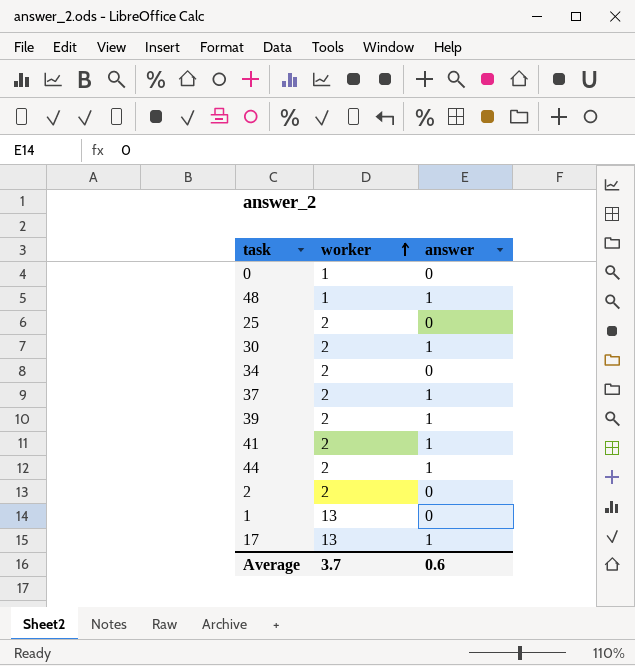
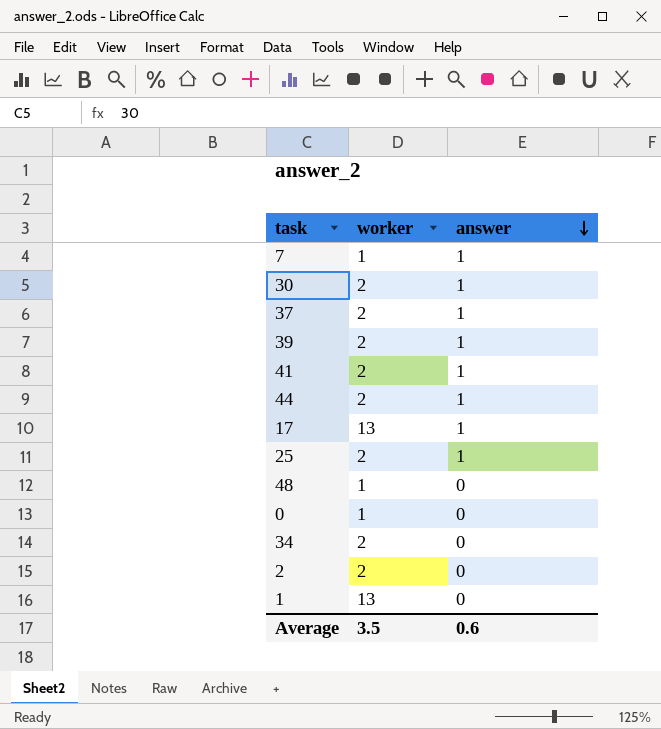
row order: worker ascending -> answer descending
row 7: none -> 1 | 1
25 | answer: 0 -> 1
48 | answer: 1 -> 0
Average | worker: 3.7 -> 3.5

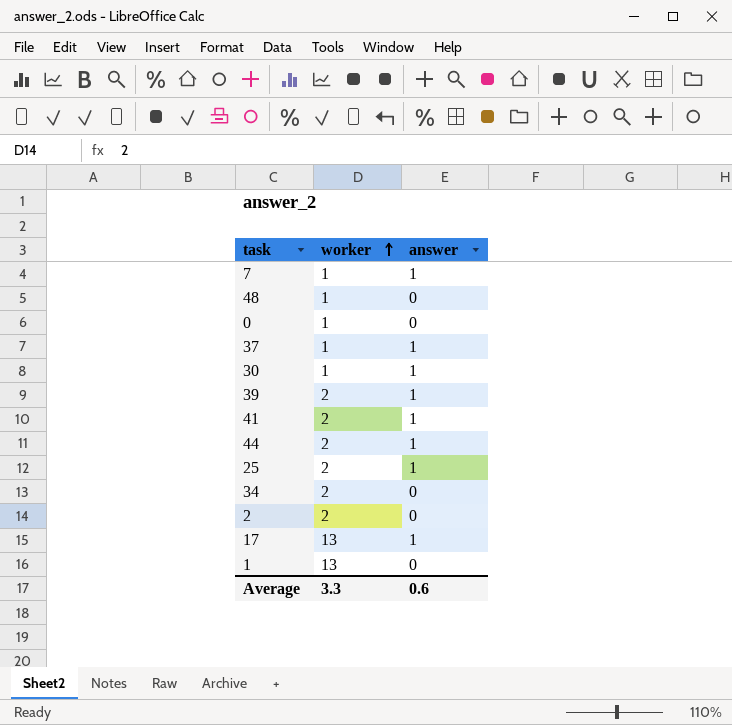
row order: answer descending -> worker ascending
37 | worker: 2 -> 1
30 | worker: 2 -> 1
Average | worker: 3.5 -> 3.3

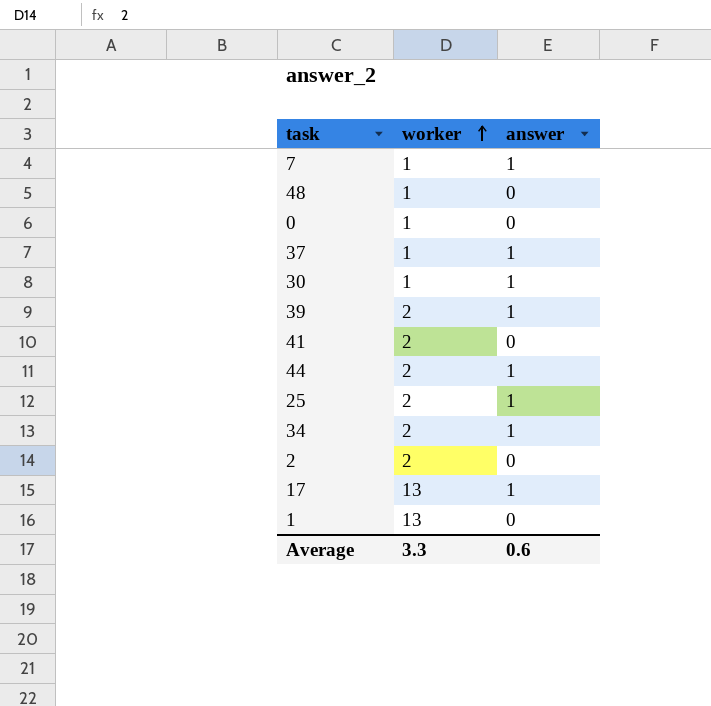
41 | answer: 1 -> 0
34 | answer: 0 -> 1

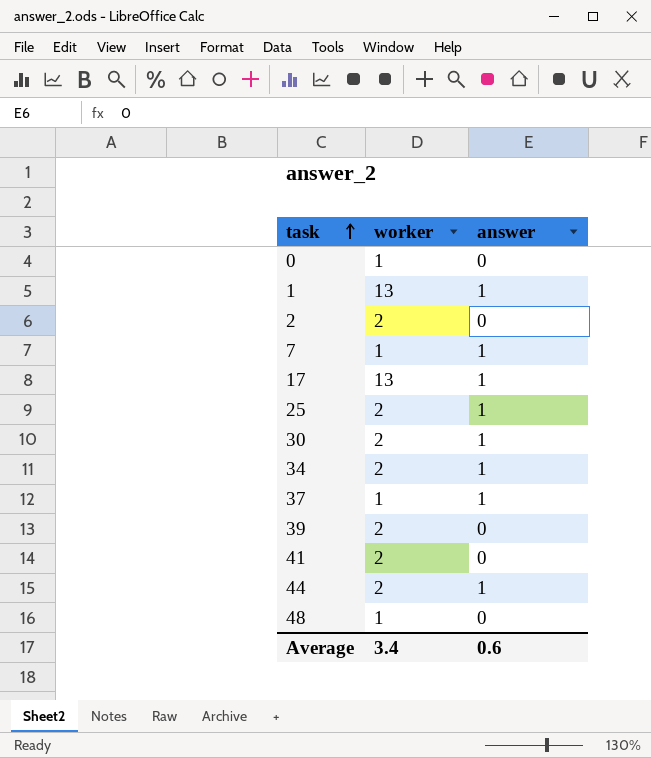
row order: worker ascending -> task ascending
1 | answer: 0 -> 1
30 | worker: 1 -> 2
39 | answer: 1 -> 0
Average | worker: 3.3 -> 3.4

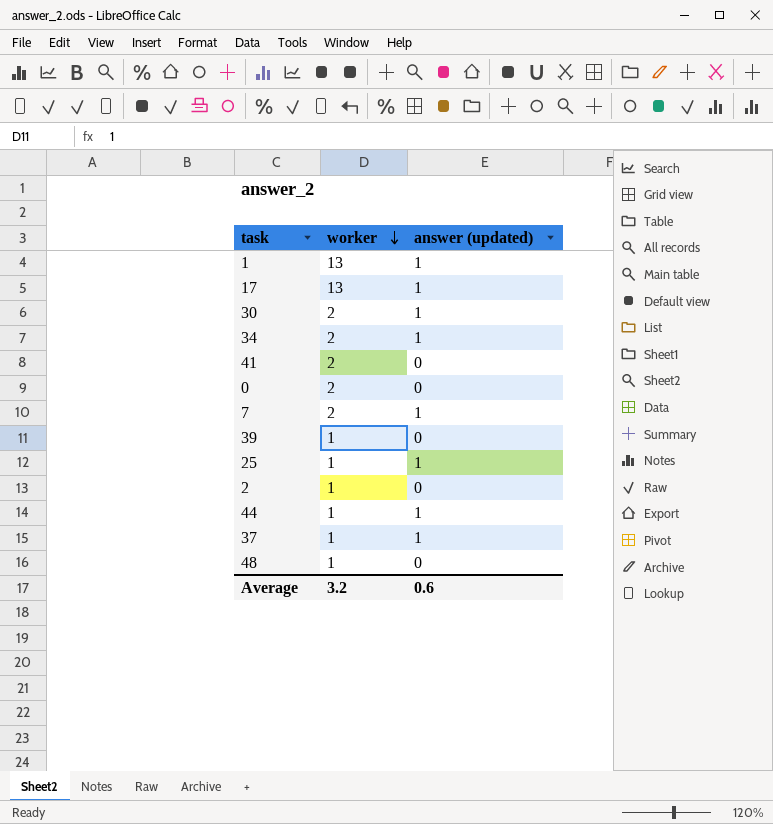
row order: task ascending -> worker descending
column name: answer -> answer (updated)
0 | worker: 1 -> 2
7 | worker: 1 -> 2
39 | worker: 2 -> 1
25 | worker: 2 -> 1
2 | worker: 2 -> 1
44 | worker: 2 -> 1
Average | worker: 3.4 -> 3.2

